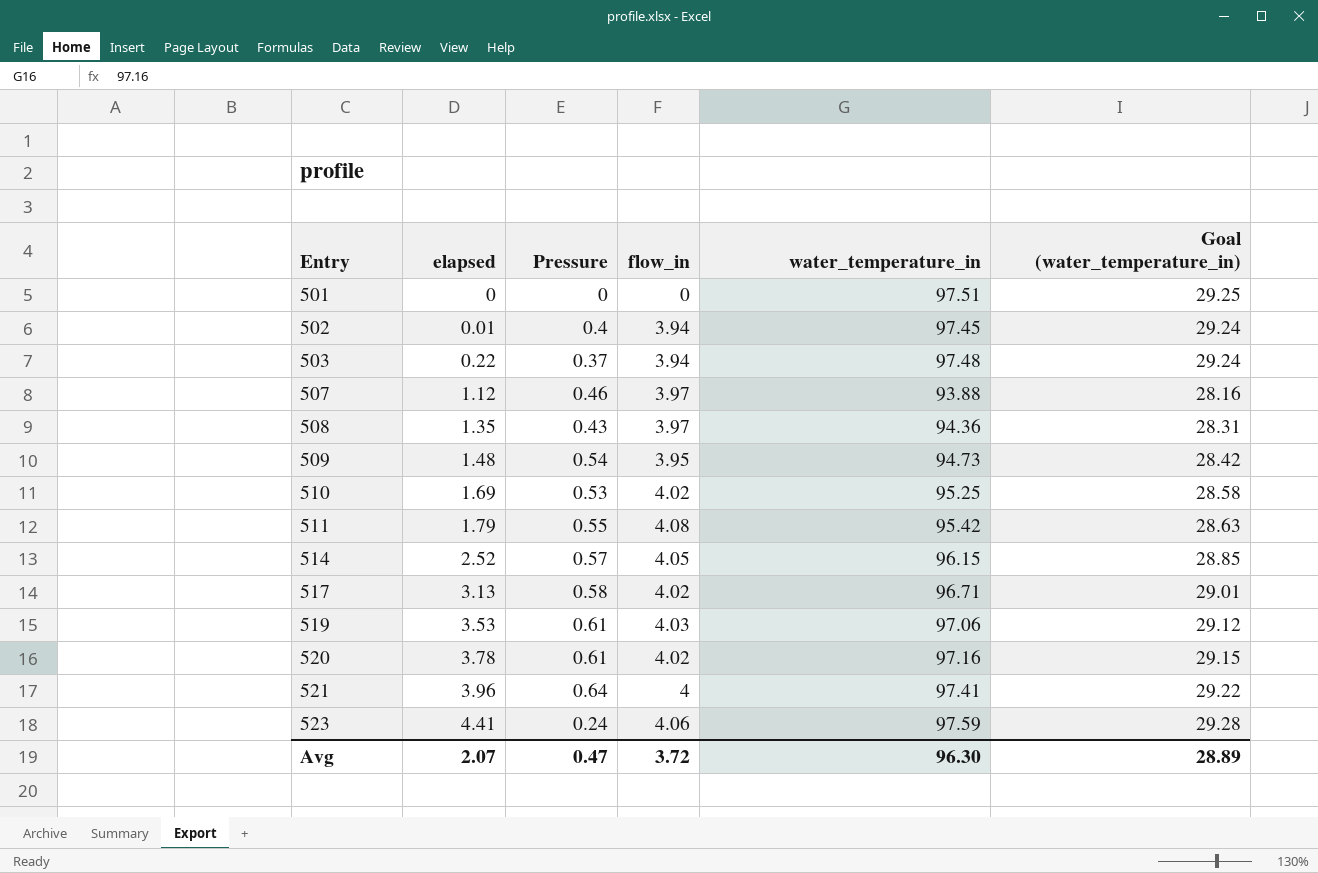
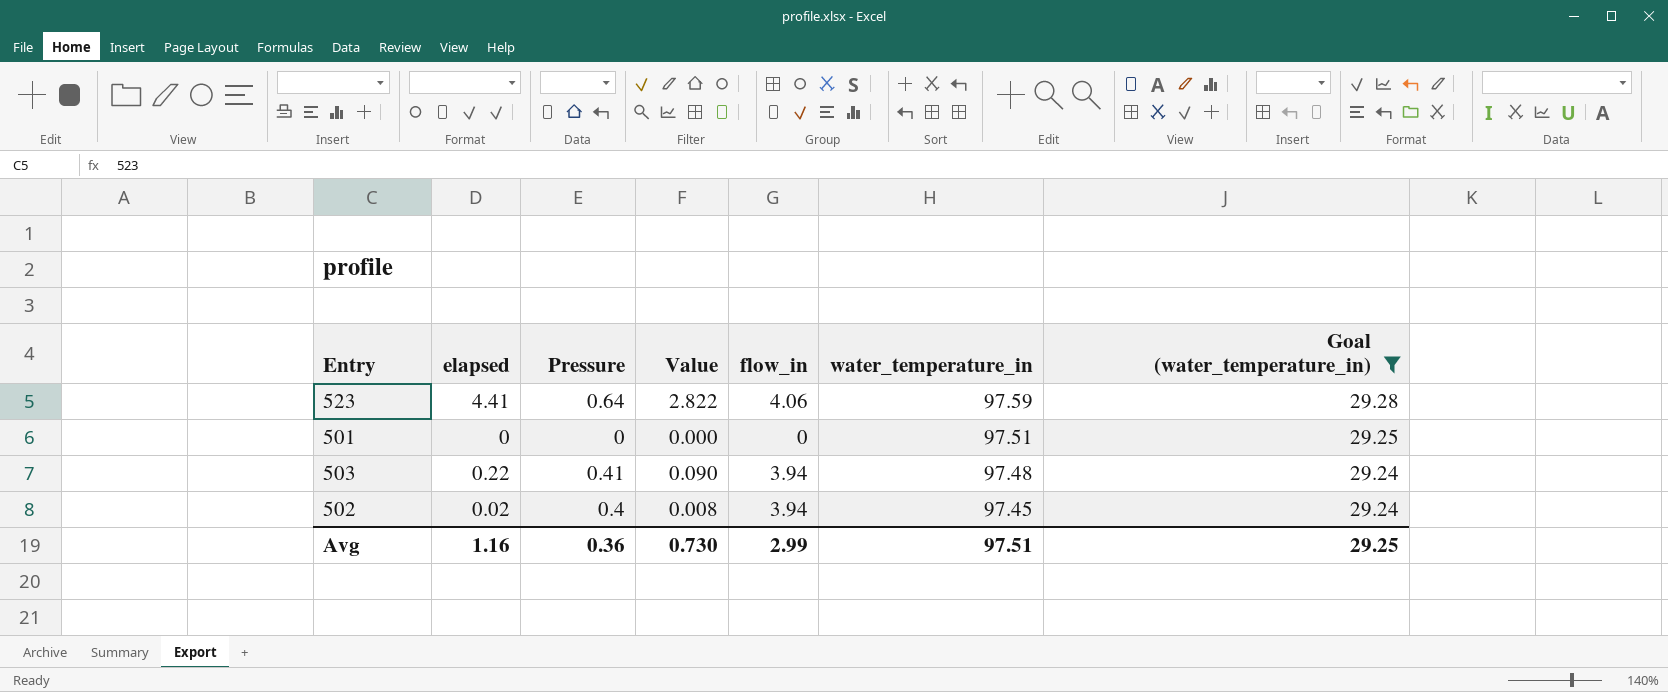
filter: none -> Goal (water_temperature_in) >= 29.24
row order: Entry ascending -> water_temperature_in descending
column Value | formula: none -> [elapsed] * [Pressure]
523 | Pressure: 0.24 -> 0.64
503 | Pressure: 0.37 -> 0.41
502 | elapsed: 0.01 -> 0.02
Avg | elapsed: 2.07 -> 1.16
Avg | Pressure: 0.47 -> 0.36
Avg | flow_in: 3.72 -> 2.99
Avg | water_temperature_in: 96.30 -> 97.51
Avg | Goal (water_temperature_in): 28.89 -> 29.25

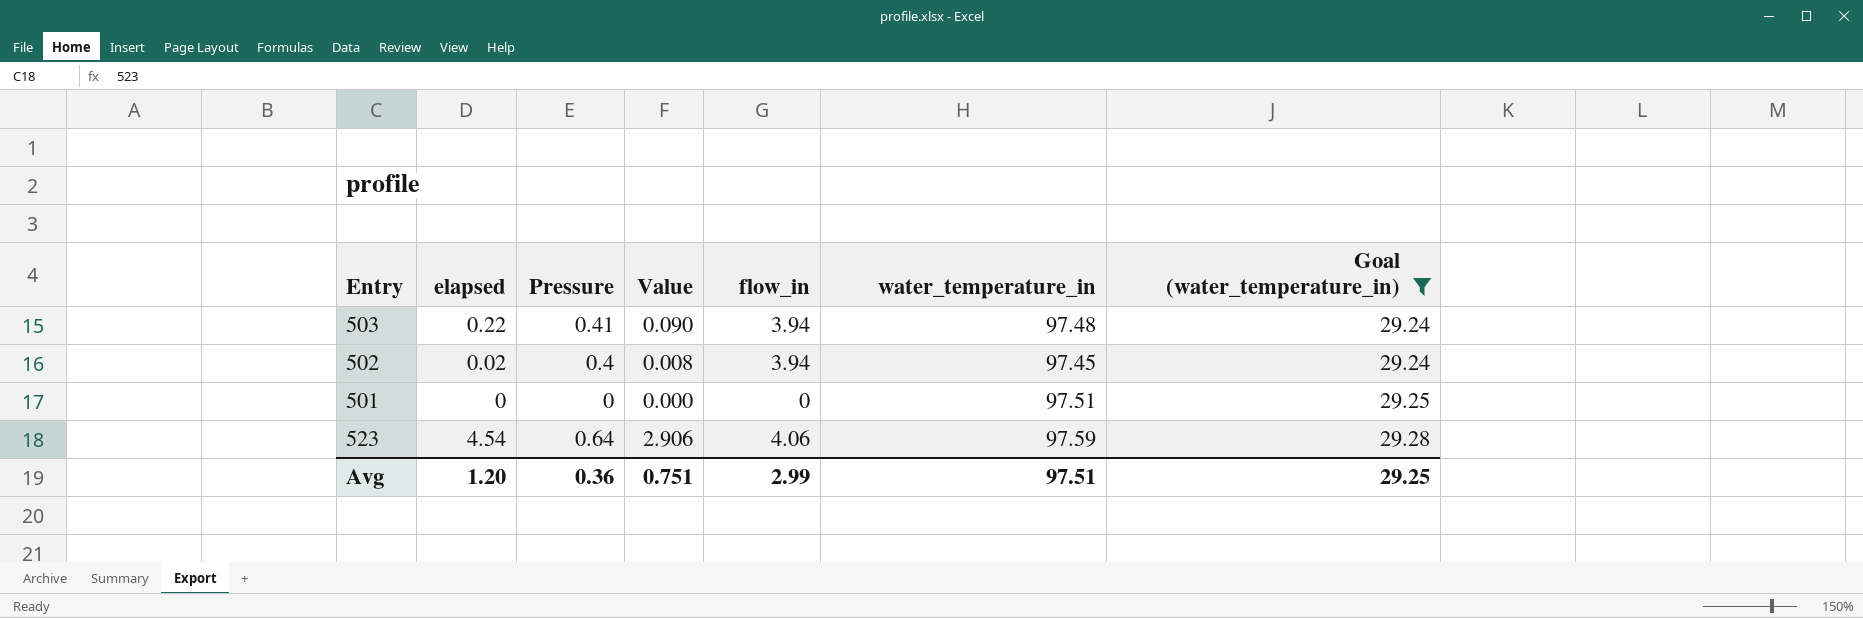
row order: water_temperature_in descending -> Goal (water_temperature_in) ascending
523 | elapsed: 4.41 -> 4.54
523 | Value: 2.822 -> 2.906
Avg | elapsed: 1.16 -> 1.20
Avg | Value: 0.730 -> 0.751

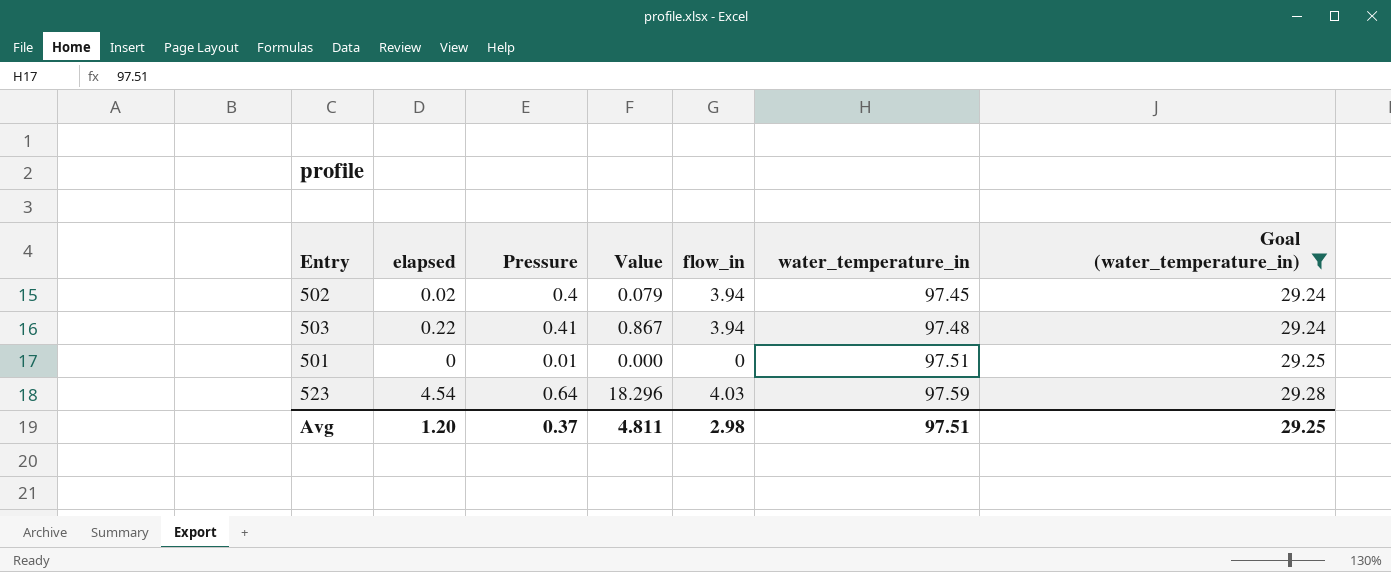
row order: Goal (water_temperature_in) ascending -> water_temperature_in ascending
column Value | formula: [elapsed] * [Pressure] -> [elapsed] * [flow_in]
501 | Pressure: 0 -> 0.01
523 | flow_in: 4.06 -> 4.03
Avg | Pressure: 0.36 -> 0.37
Avg | Value: 0.751 -> 4.811
Avg | flow_in: 2.99 -> 2.98

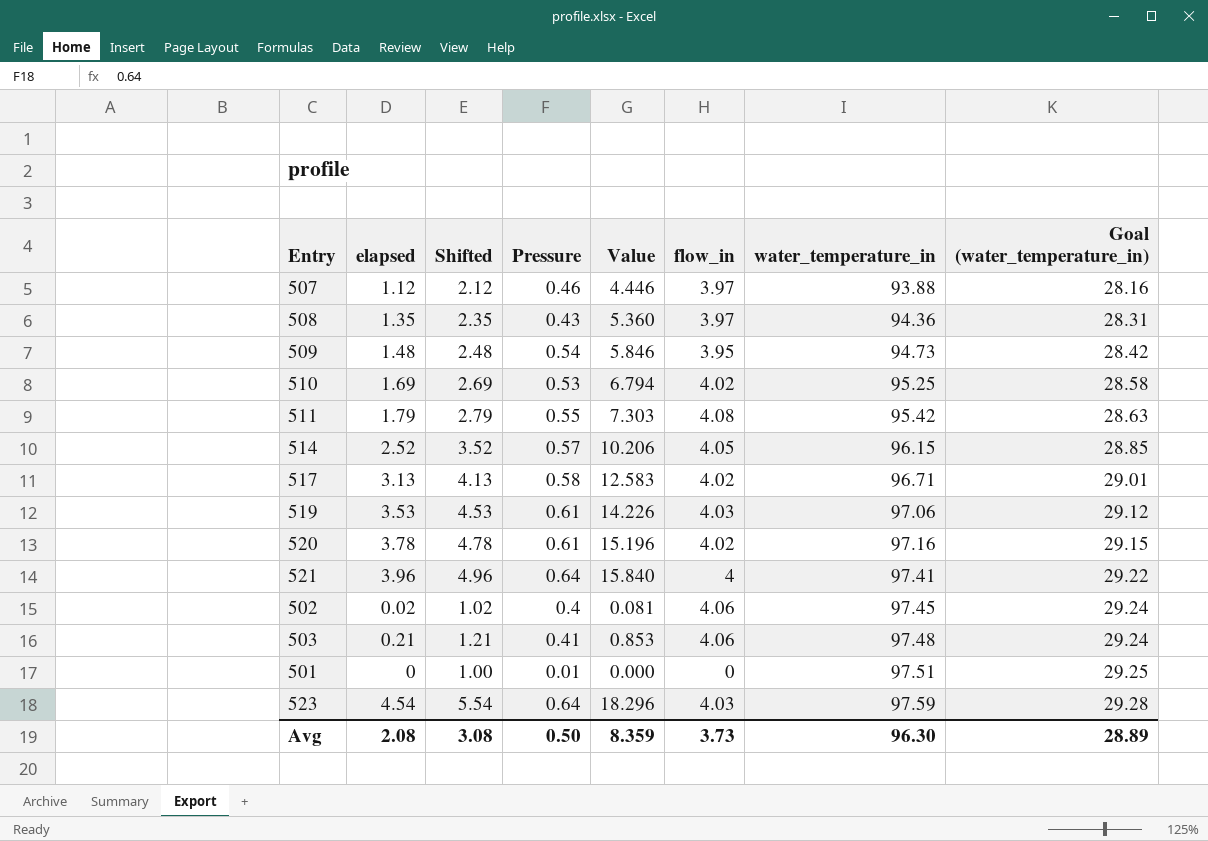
filter: Goal (water_temperature_in) >= 29.24 -> none
column Shifted | formula: none -> [elapsed] + 1
502 | Value: 0.079 -> 0.081
502 | flow_in: 3.94 -> 4.06
503 | elapsed: 0.22 -> 0.21
503 | Value: 0.867 -> 0.853
503 | flow_in: 3.94 -> 4.06
Avg | elapsed: 1.20 -> 2.08
Avg | Pressure: 0.37 -> 0.50
Avg | Value: 4.811 -> 8.359
Avg | flow_in: 2.98 -> 3.73
Avg | water_temperature_in: 97.51 -> 96.30
Avg | Goal (water_temperature_in): 29.25 -> 28.89

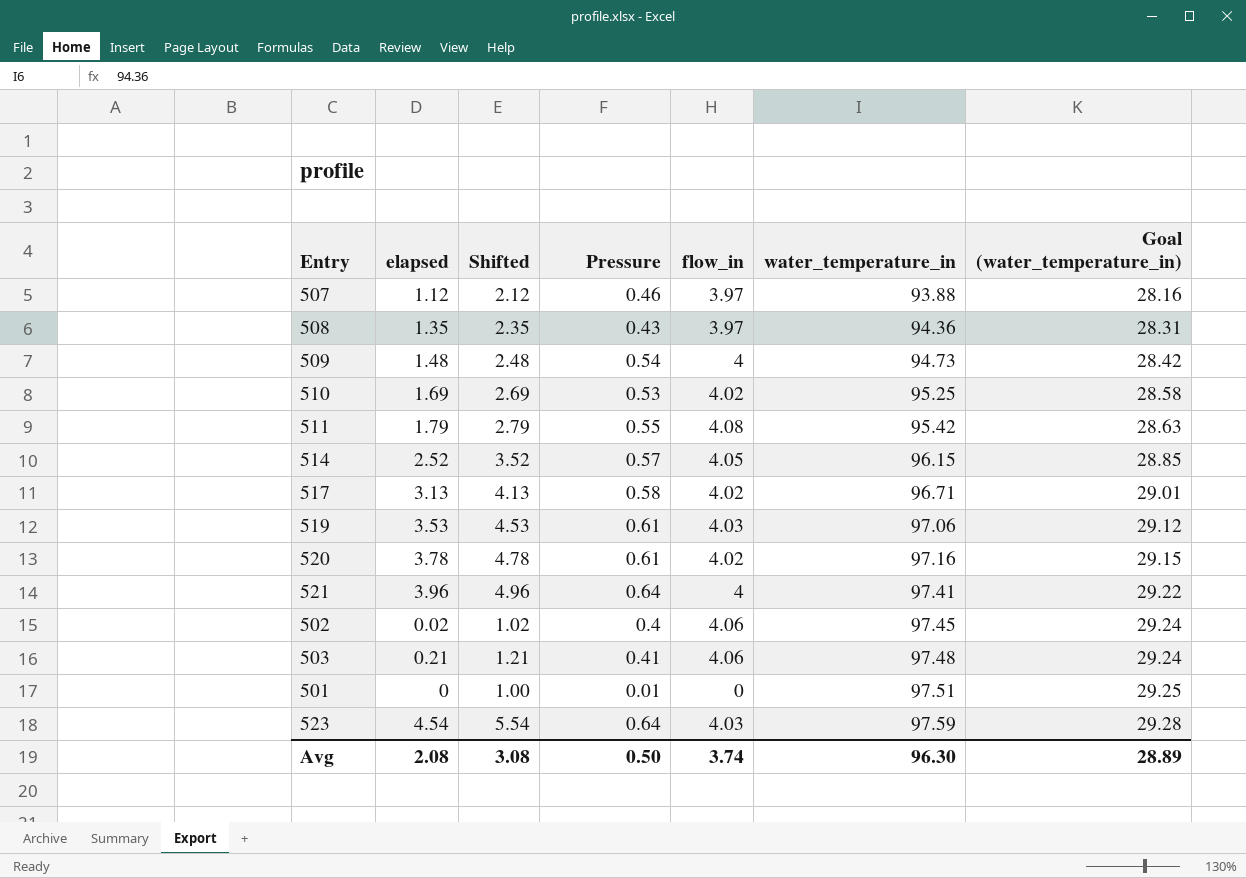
column Value | formula: [elapsed] * [flow_in] -> none
509 | flow_in: 3.95 -> 4
Avg | flow_in: 3.73 -> 3.74

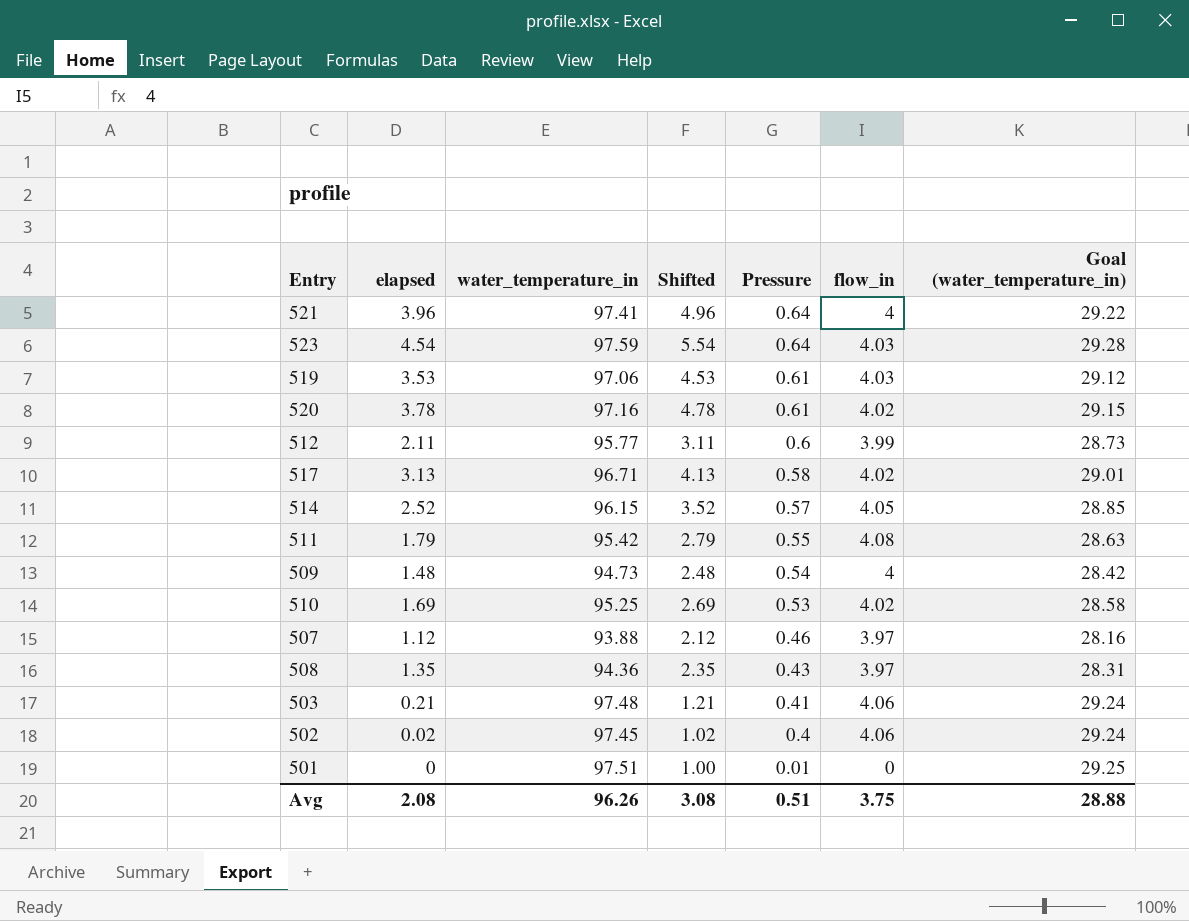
row order: water_temperature_in ascending -> Pressure descending
column water_temperature_in | position: 6 -> 3
row 512: none -> 2.11 | 95.77 | 3.11 | 0.6 | 3.99 | 28.73
Avg | water_temperature_in: 96.30 -> 96.26
Avg | Pressure: 0.50 -> 0.51
Avg | flow_in: 3.74 -> 3.75
Avg | Goal (water_temperature_in): 28.89 -> 28.88

